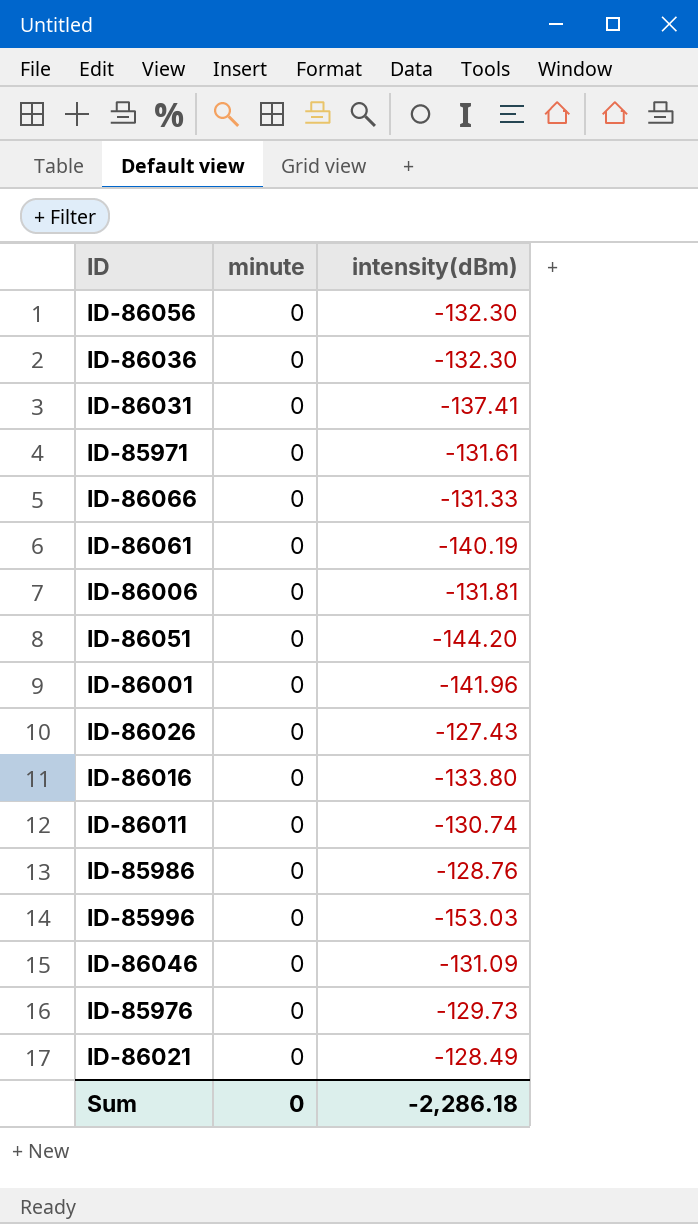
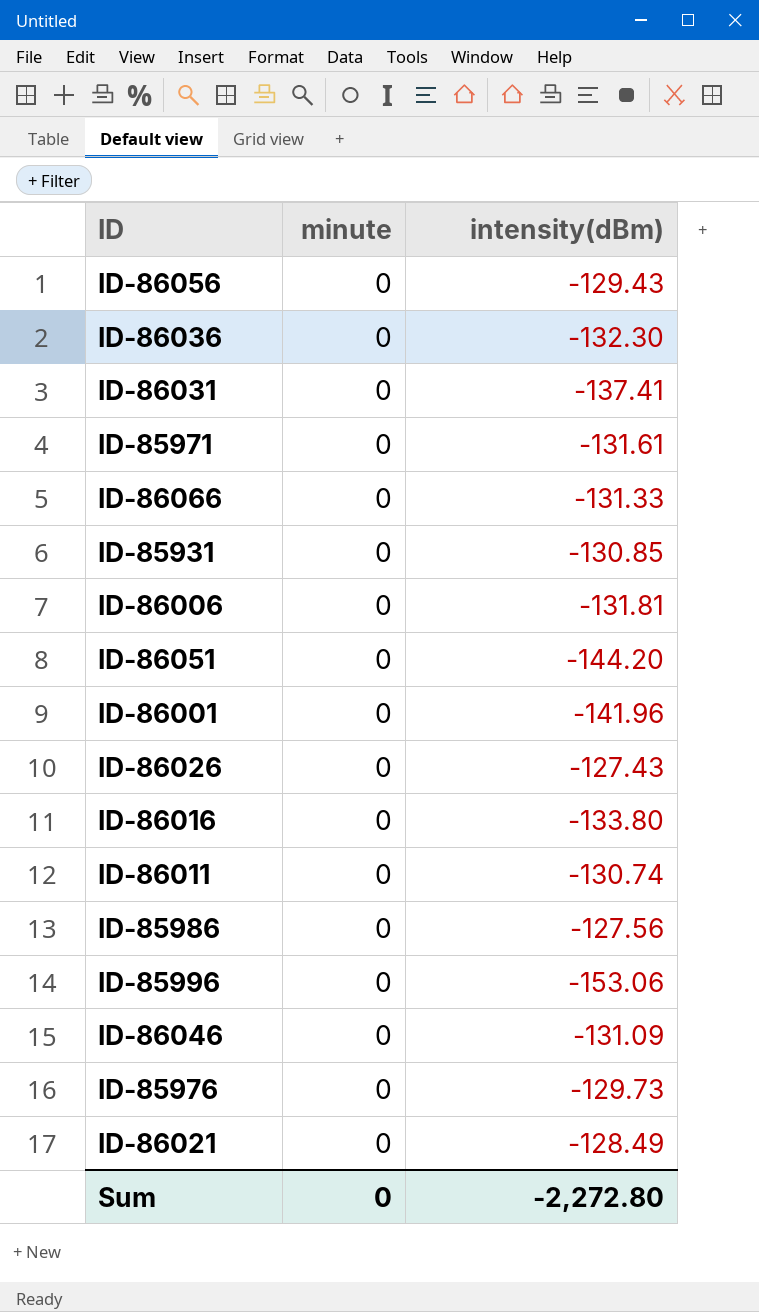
row ID-86061: 0 | -140.19 -> none
ID-86056 | intensity(dBm): -132.30 -> -129.43
row ID-85931: none -> 0 | -130.85
ID-85986 | intensity(dBm): -128.76 -> -127.56
ID-85996 | intensity(dBm): -153.03 -> -153.06
Sum | intensity(dBm): -2,286.18 -> -2,272.80

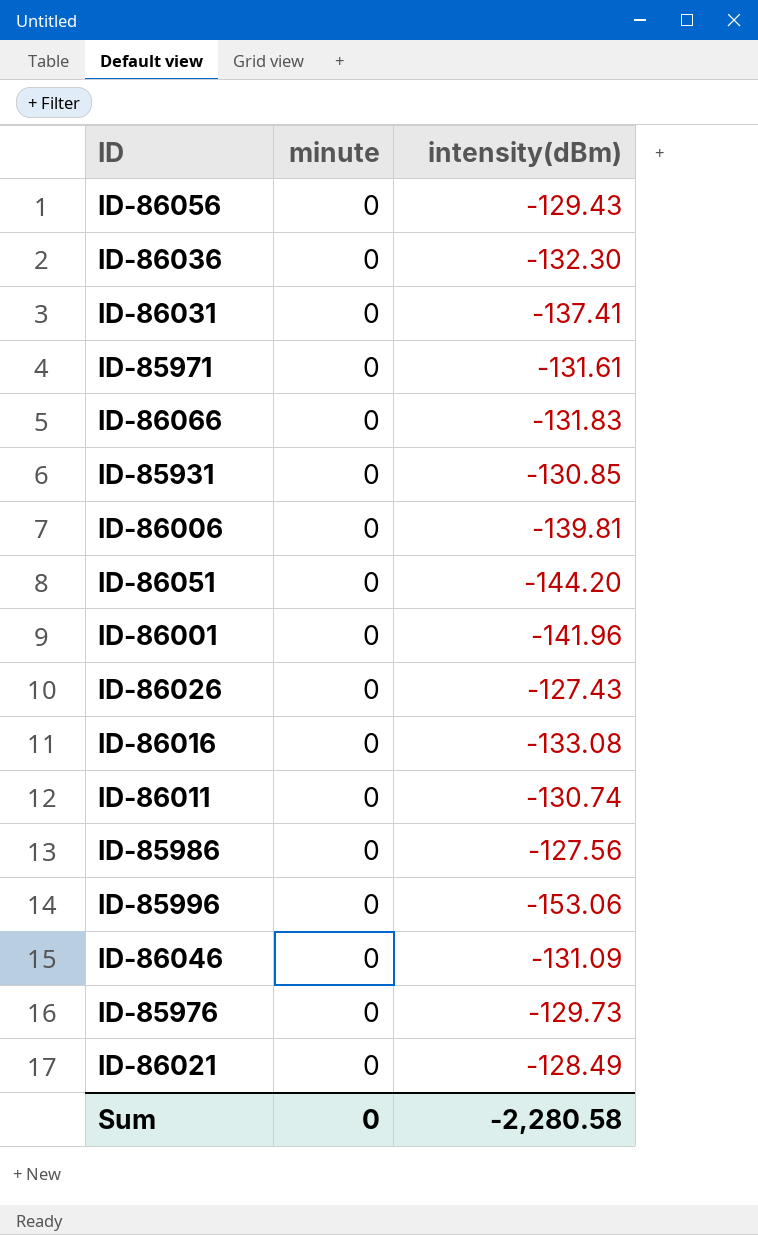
ID-86066 | intensity(dBm): -131.33 -> -131.83
ID-86006 | intensity(dBm): -131.81 -> -139.81
ID-86016 | intensity(dBm): -133.80 -> -133.08
Sum | intensity(dBm): -2,272.80 -> -2,280.58

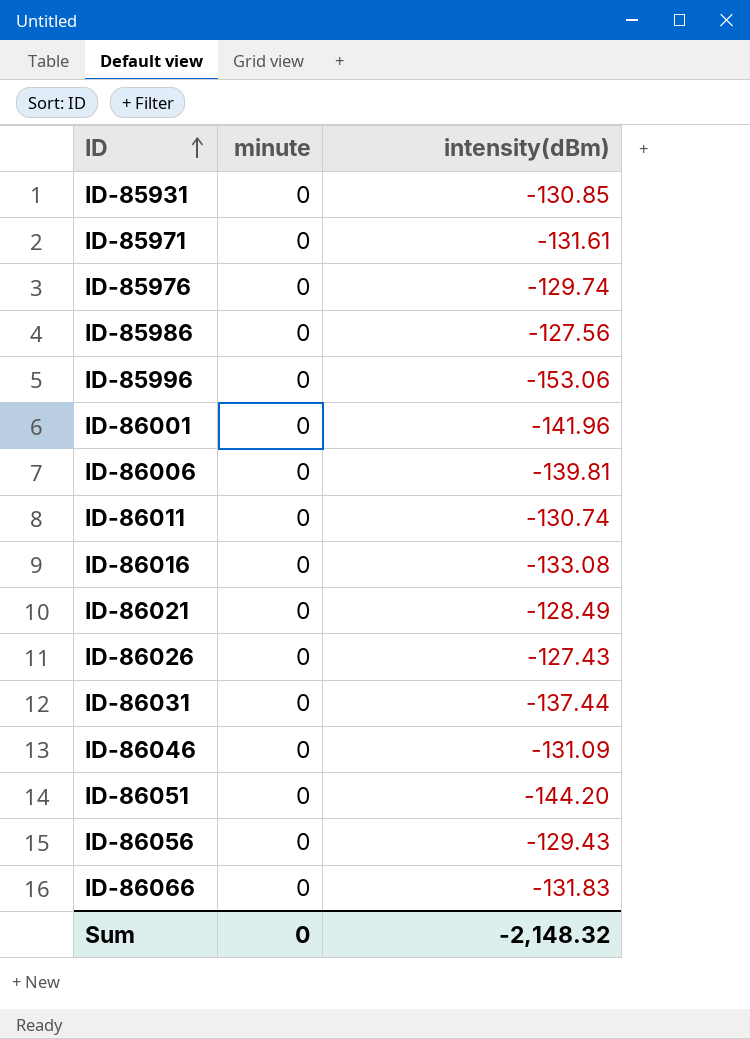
row order: none -> ID ascending
row ID-86036: 0 | -132.30 -> none
ID-85976 | intensity(dBm): -129.73 -> -129.74
ID-86031 | intensity(dBm): -137.41 -> -137.44
Sum | intensity(dBm): -2,280.58 -> -2,148.32

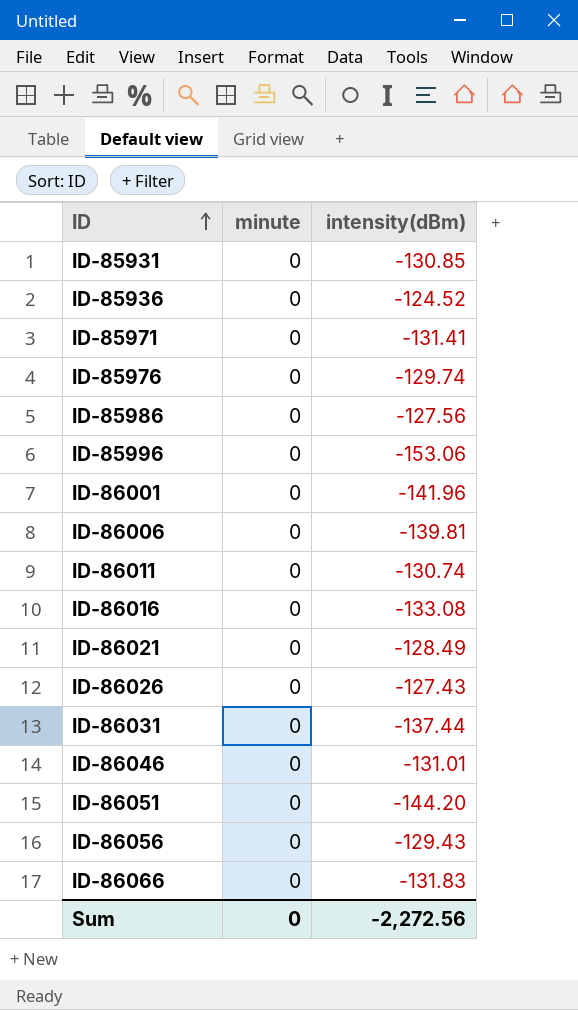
row ID-85936: none -> 0 | -124.52
ID-85971 | intensity(dBm): -131.61 -> -131.41
ID-86046 | intensity(dBm): -131.09 -> -131.01
Sum | intensity(dBm): -2,148.32 -> -2,272.56

